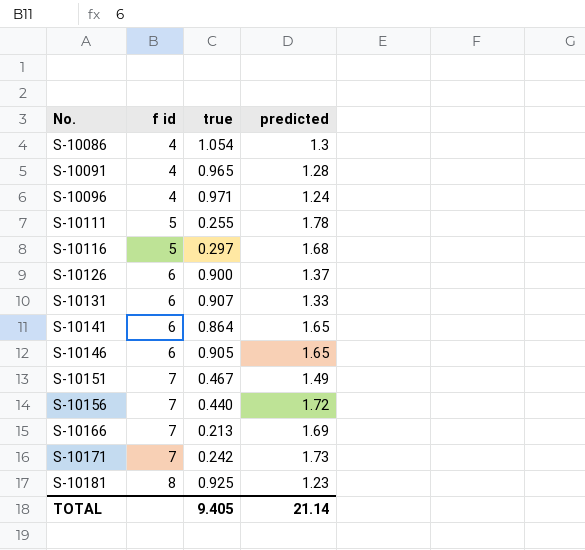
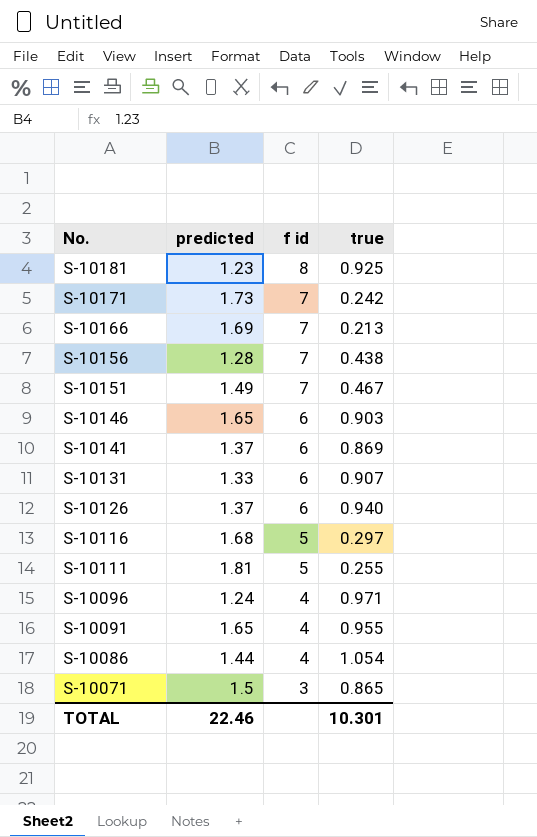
row order: No. ascending -> No. descending
column predicted | position: 4 -> 2
S-10156 | predicted: 1.72 -> 1.28
S-10156 | true: 0.440 -> 0.438
S-10146 | true: 0.905 -> 0.903
S-10141 | predicted: 1.65 -> 1.37
S-10141 | true: 0.864 -> 0.869
S-10126 | true: 0.900 -> 0.940
S-10111 | predicted: 1.78 -> 1.81
S-10091 | predicted: 1.28 -> 1.65
S-10091 | true: 0.965 -> 0.955
S-10086 | predicted: 1.3 -> 1.44
row S-10071: none -> 1.5 | 3 | 0.865
TOTAL | predicted: 21.14 -> 22.46
TOTAL | true: 9.405 -> 10.301

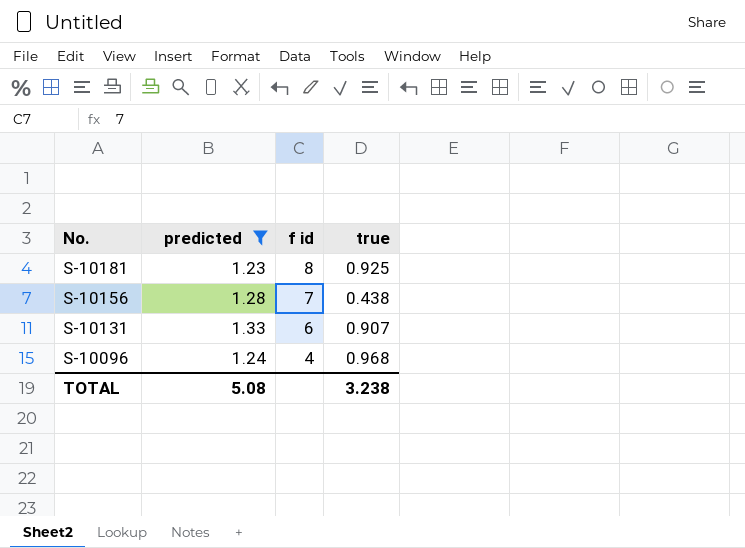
filter: none -> predicted <= 1.33
S-10096 | true: 0.971 -> 0.968
TOTAL | predicted: 22.46 -> 5.08
TOTAL | true: 10.301 -> 3.238

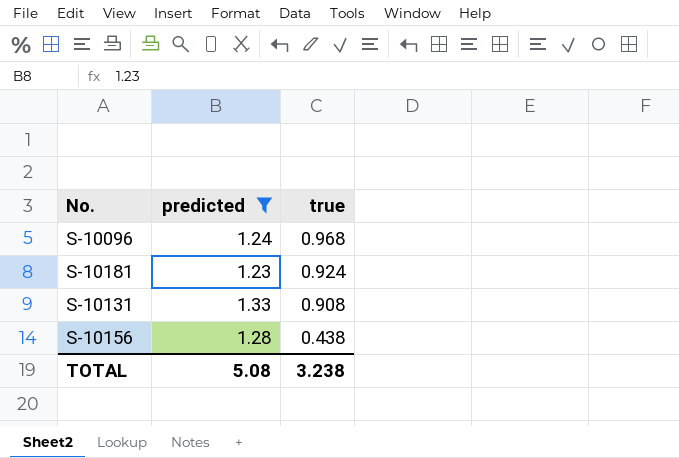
row order: No. descending -> true descending
column f id | position: 3 -> none
S-10181 | true: 0.925 -> 0.924
S-10131 | true: 0.907 -> 0.908

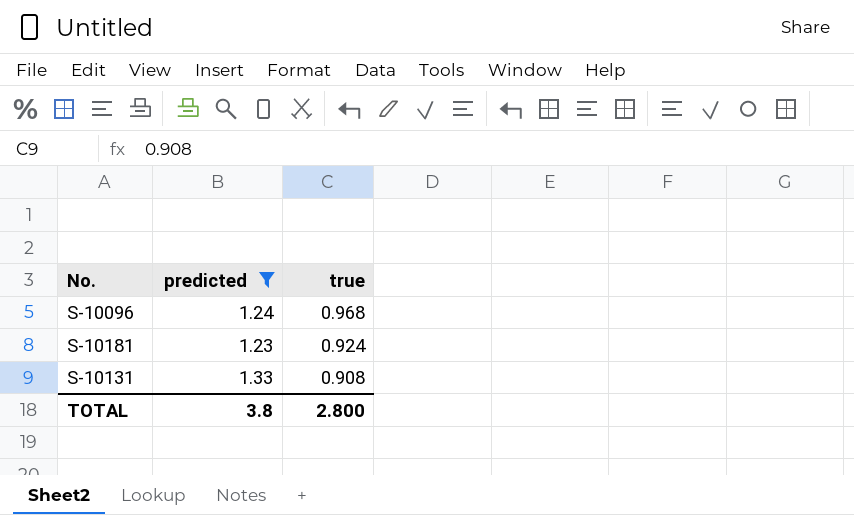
row S-10156: 1.28 | 0.438 -> none
TOTAL | predicted: 5.08 -> 3.8
TOTAL | true: 3.238 -> 2.800

